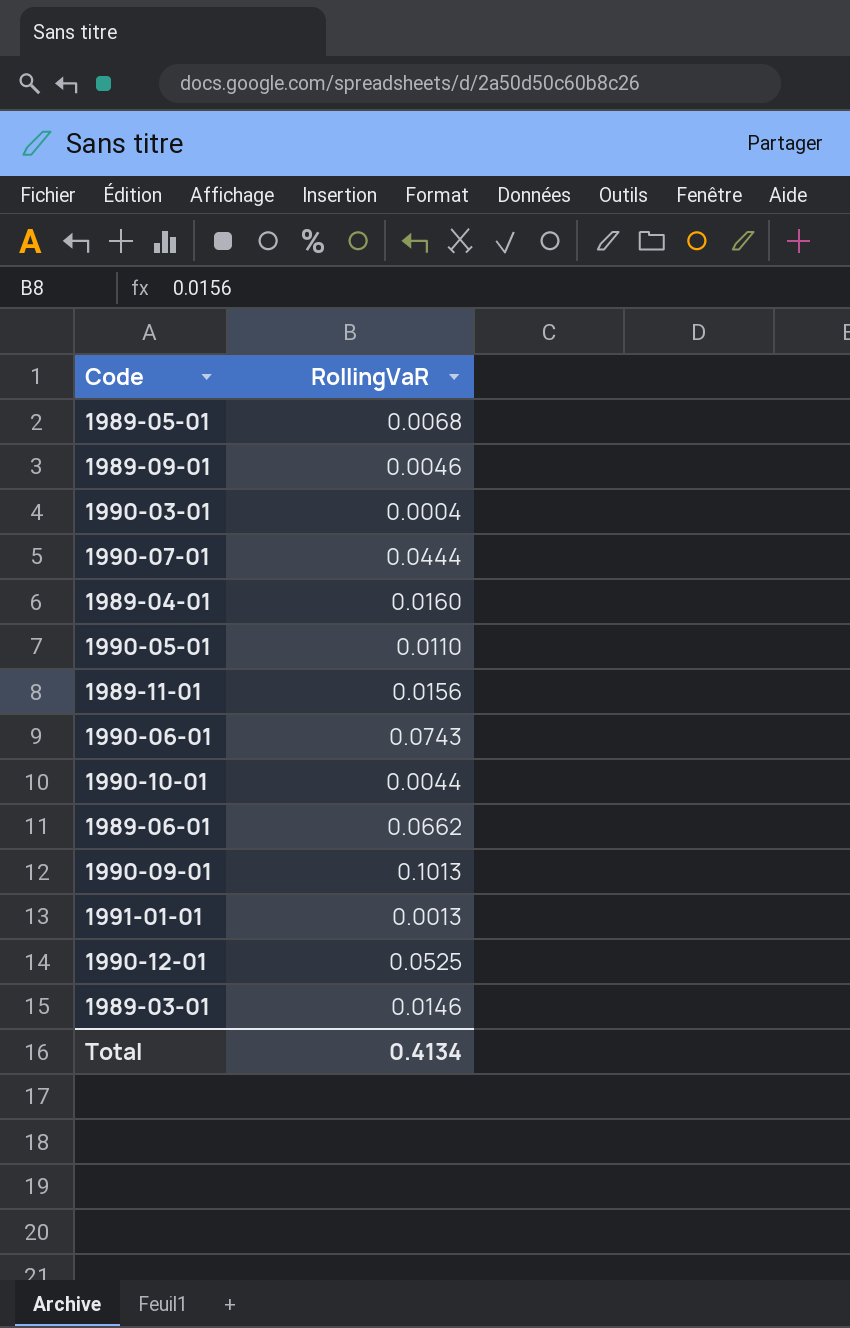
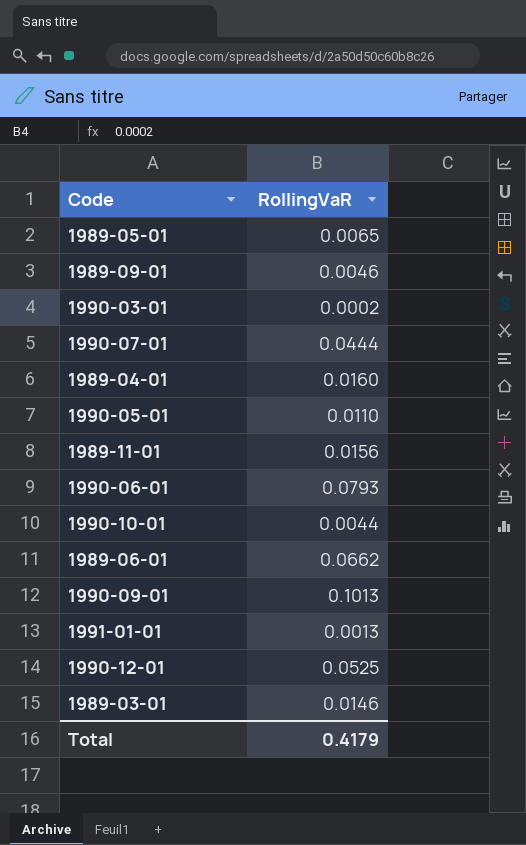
1989-05-01 | RollingVaR: 0.0068 -> 0.0065
1990-03-01 | RollingVaR: 0.0004 -> 0.0002
1990-06-01 | RollingVaR: 0.0743 -> 0.0793
Total | RollingVaR: 0.4134 -> 0.4179

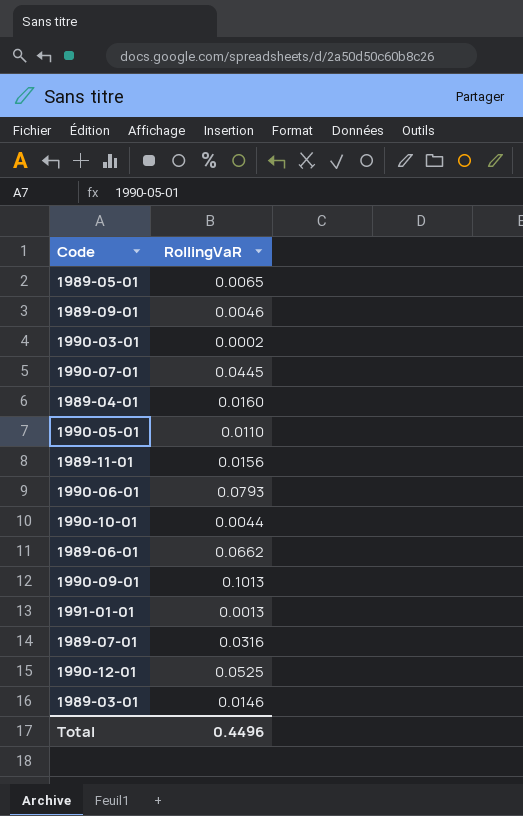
1990-07-01 | RollingVaR: 0.0444 -> 0.0445
row 1989-07-01: none -> 0.0316
Total | RollingVaR: 0.4179 -> 0.4496

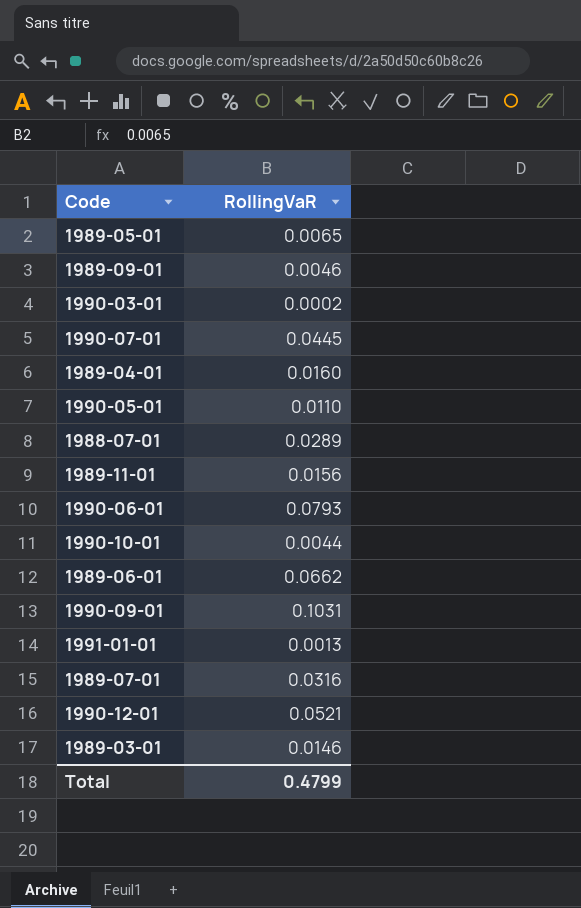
row 1988-07-01: none -> 0.0289
1990-09-01 | RollingVaR: 0.1013 -> 0.1031
1990-12-01 | RollingVaR: 0.0525 -> 0.0521
Total | RollingVaR: 0.4496 -> 0.4799

